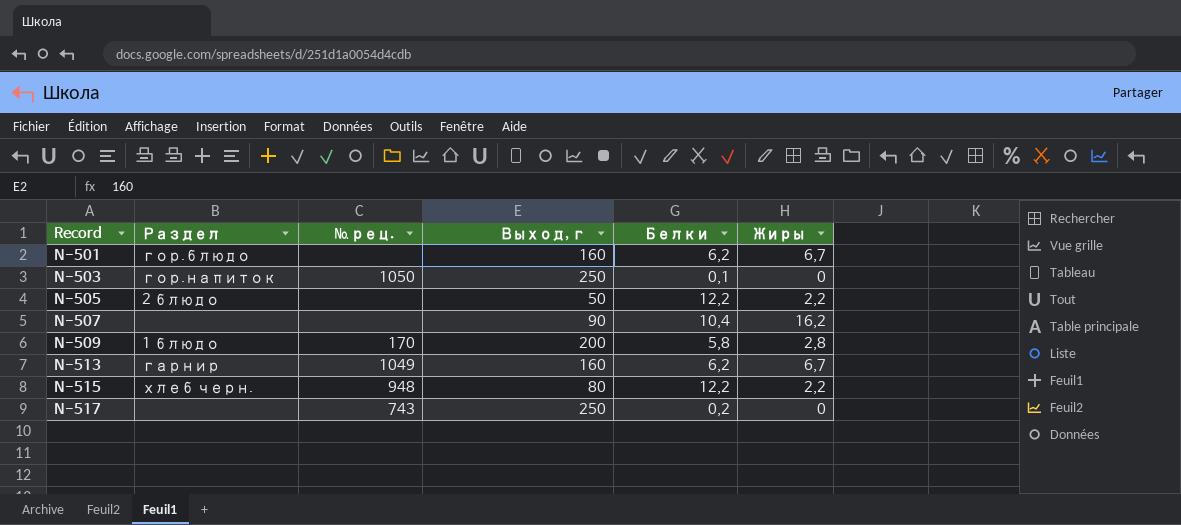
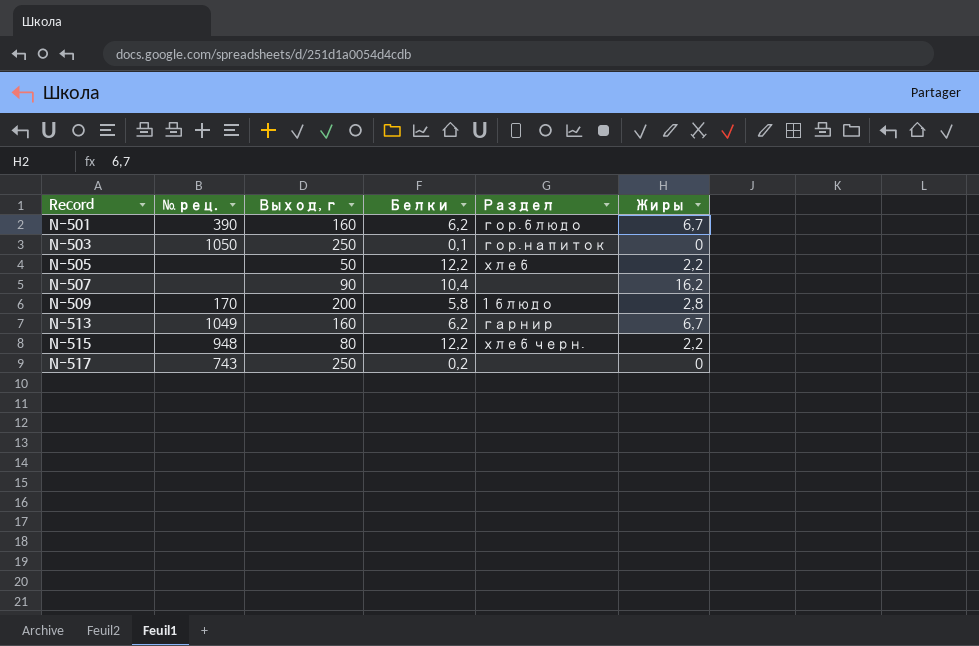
column Раздел | position: 2 -> 5
N-501 | № рец.: none -> 390
N-505 | Раздел: 2 блюдо -> хлеб

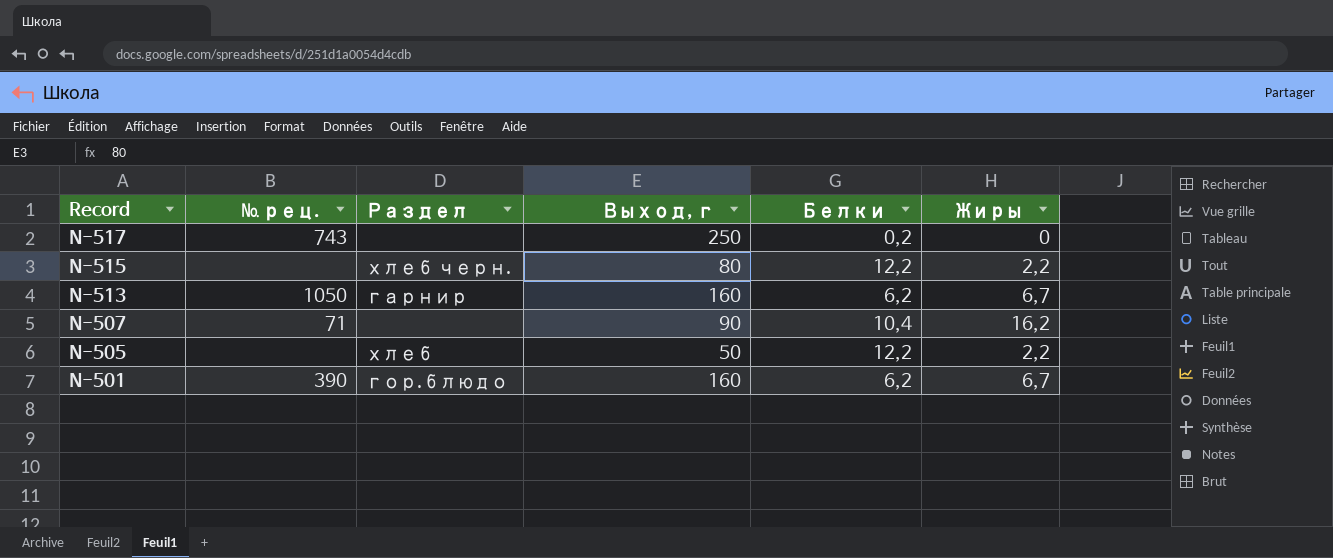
row order: Record ascending -> Record descending
column Раздел | position: 5 -> 3
row N-503: 1050 | 250 | 0,1 | гор.напиток | 0 -> none
row N-509: 170 | 200 | 5,8 | 1 блюдо | 2,8 -> none
N-515 | № рец.: 948 -> none
N-513 | № рец.: 1049 -> 1050
N-507 | № рец.: none -> 71

